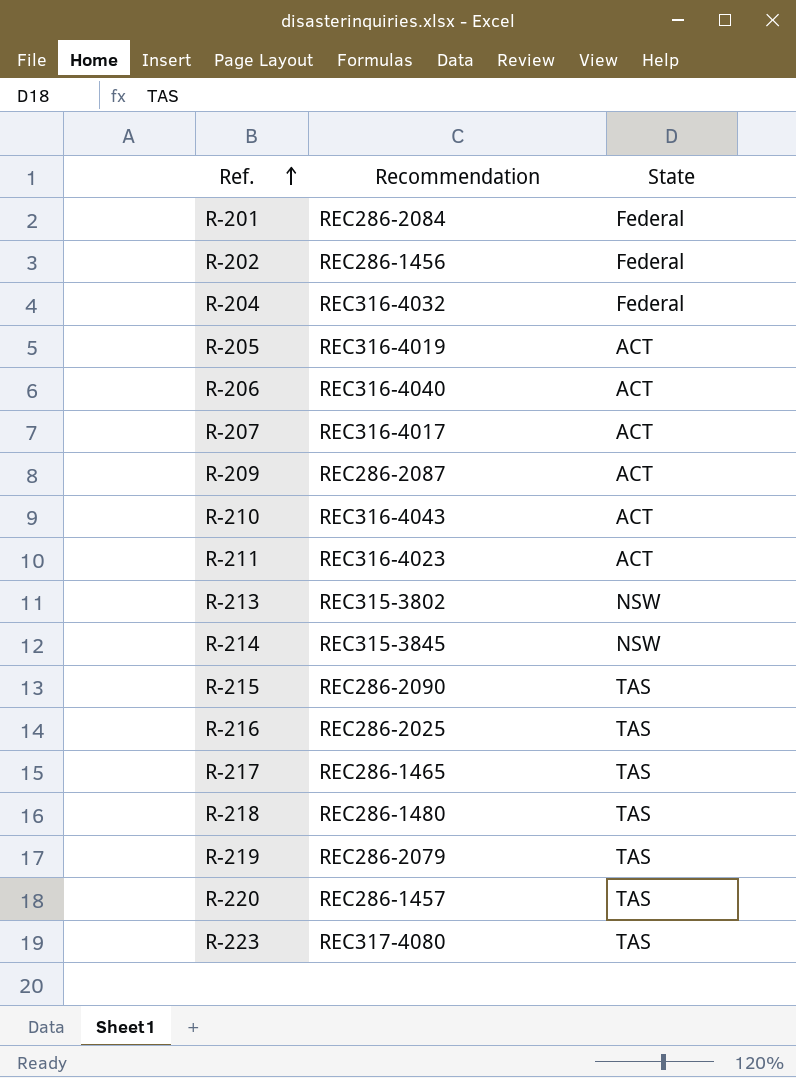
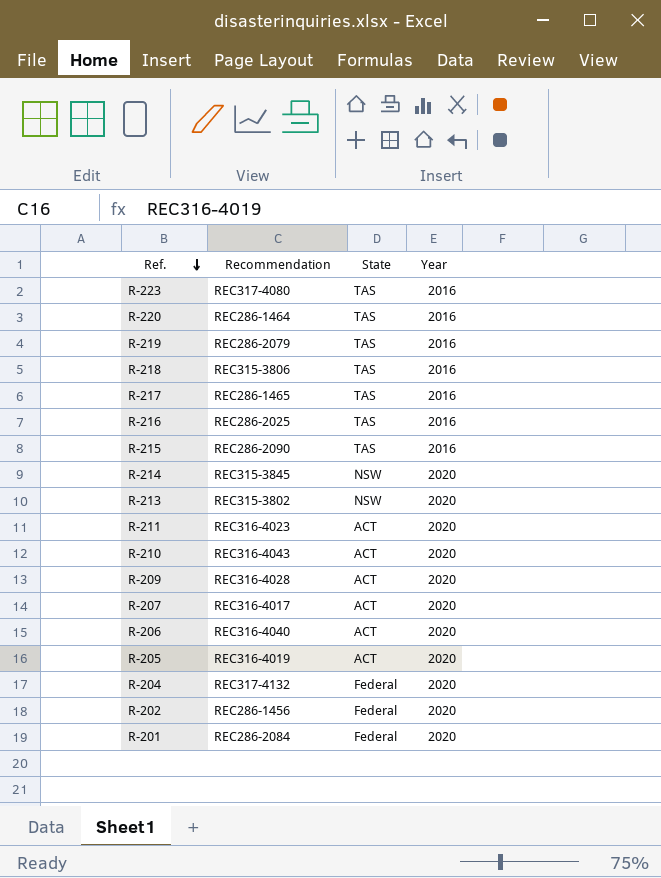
row order: Ref. ascending -> Ref. descending
column Year | position: none -> 4
R-220 | Recommendation: REC286-1457 -> REC286-1464
R-218 | Recommendation: REC286-1480 -> REC315-3806
R-209 | Recommendation: REC286-2087 -> REC316-4028
R-204 | Recommendation: REC316-4032 -> REC317-4132

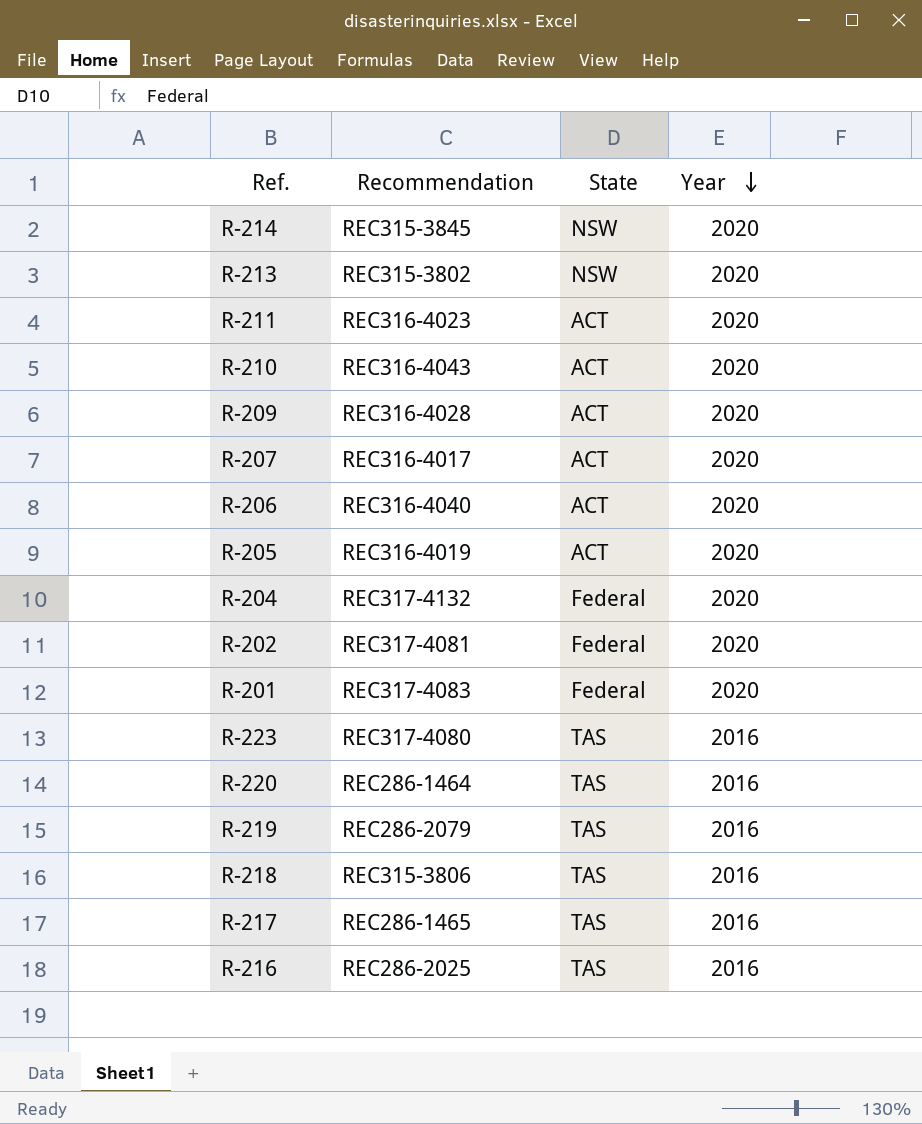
row order: Ref. descending -> Year descending
row R-215: REC286-2090 | TAS | 2016 -> none
R-202 | Recommendation: REC286-1456 -> REC317-4081
R-201 | Recommendation: REC286-2084 -> REC317-4083

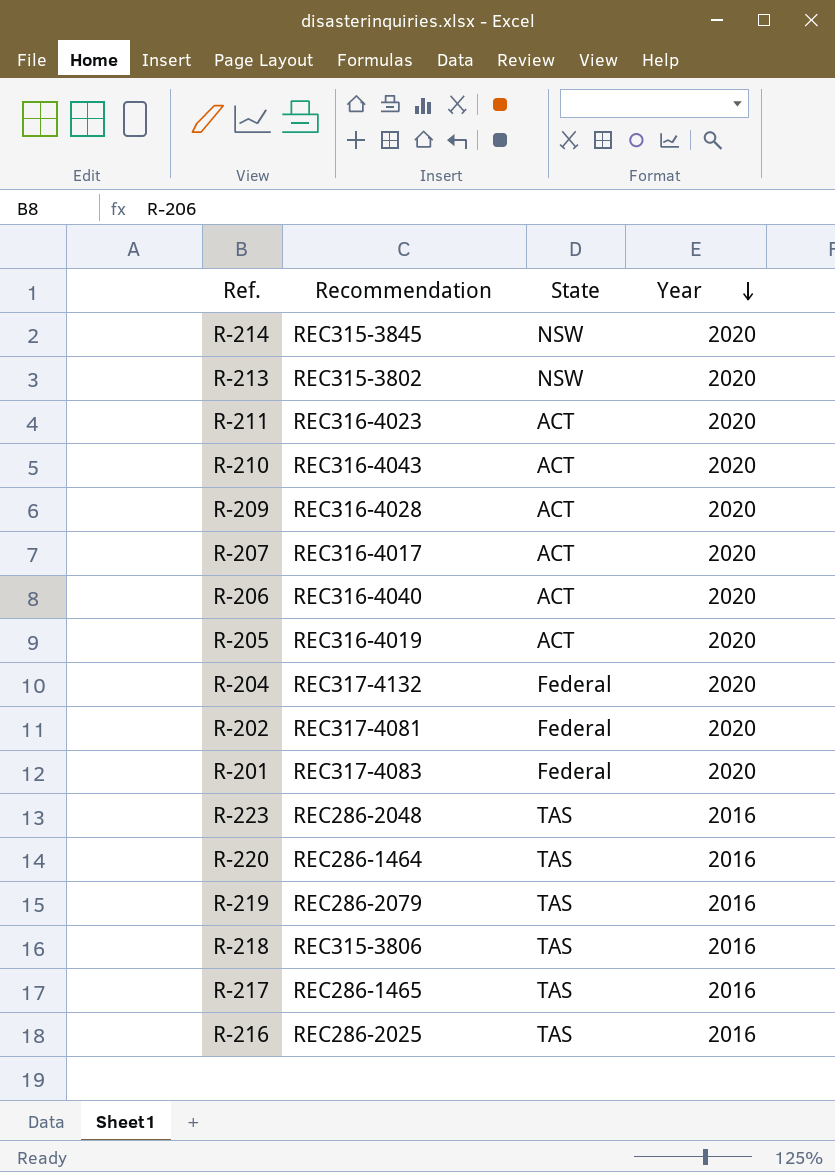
R-223 | Recommendation: REC317-4080 -> REC286-2048

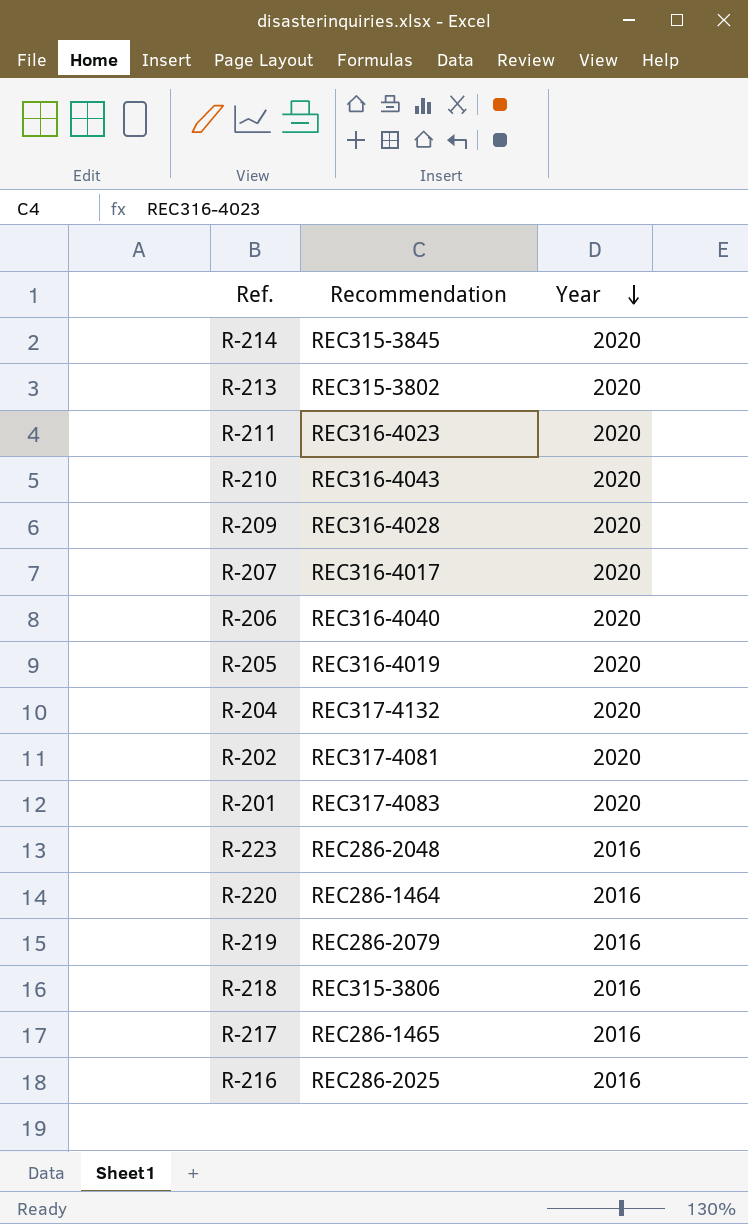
column State | position: 3 -> none

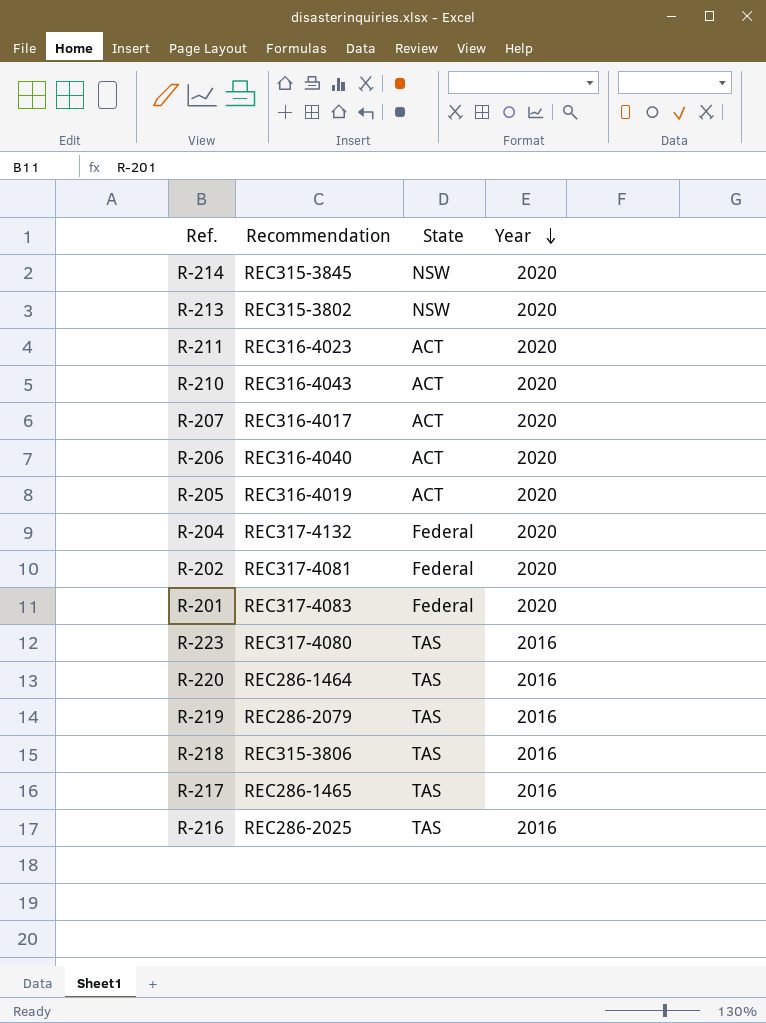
column State | position: none -> 3
row R-209: REC316-4028 | 2020 -> none
R-223 | Recommendation: REC286-2048 -> REC317-4080

